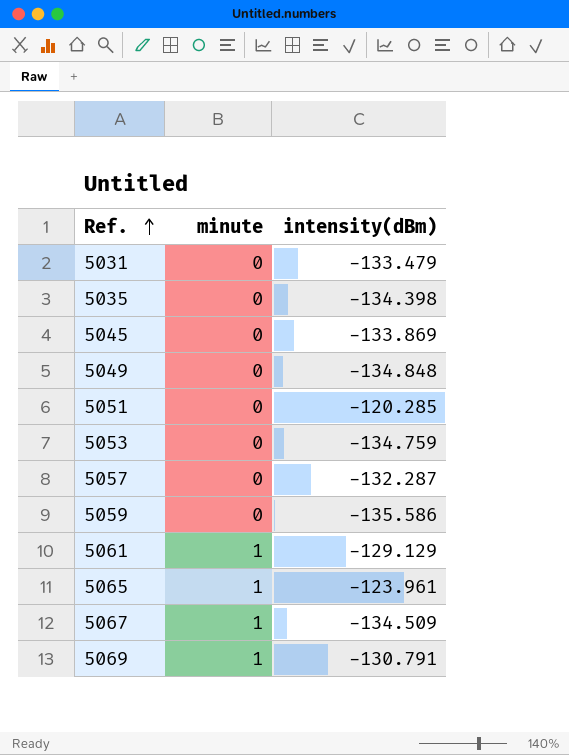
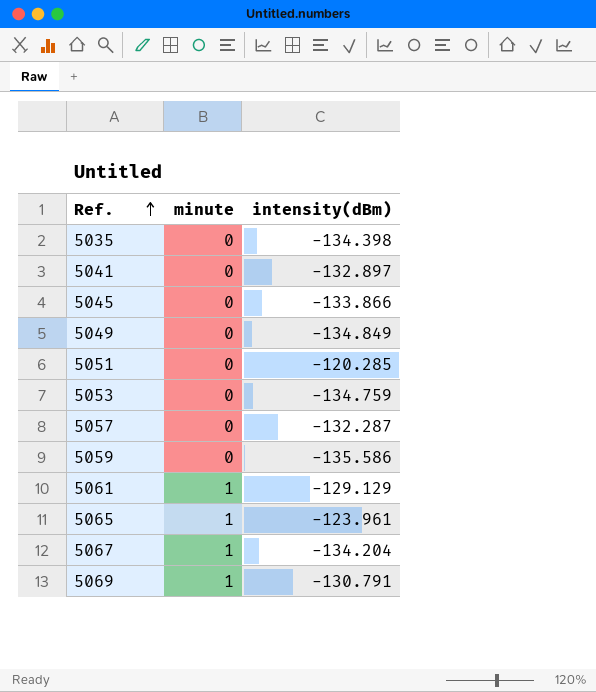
row 5031: 0 | -133.479 -> none
row 5041: none -> 0 | -132.897
5045 | intensity(dBm): -133.869 -> -133.866
5049 | intensity(dBm): -134.848 -> -134.849
5067 | intensity(dBm): -134.509 -> -134.204

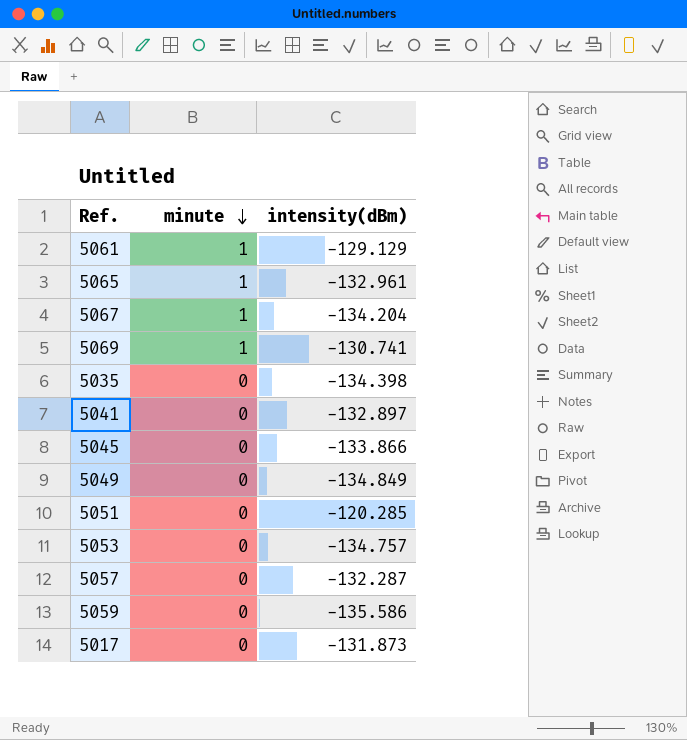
row order: Ref. ascending -> minute descending
5065 | intensity(dBm): -123.961 -> -132.961
5069 | intensity(dBm): -130.791 -> -130.741
5053 | intensity(dBm): -134.759 -> -134.757
row 5017: none -> 0 | -131.873

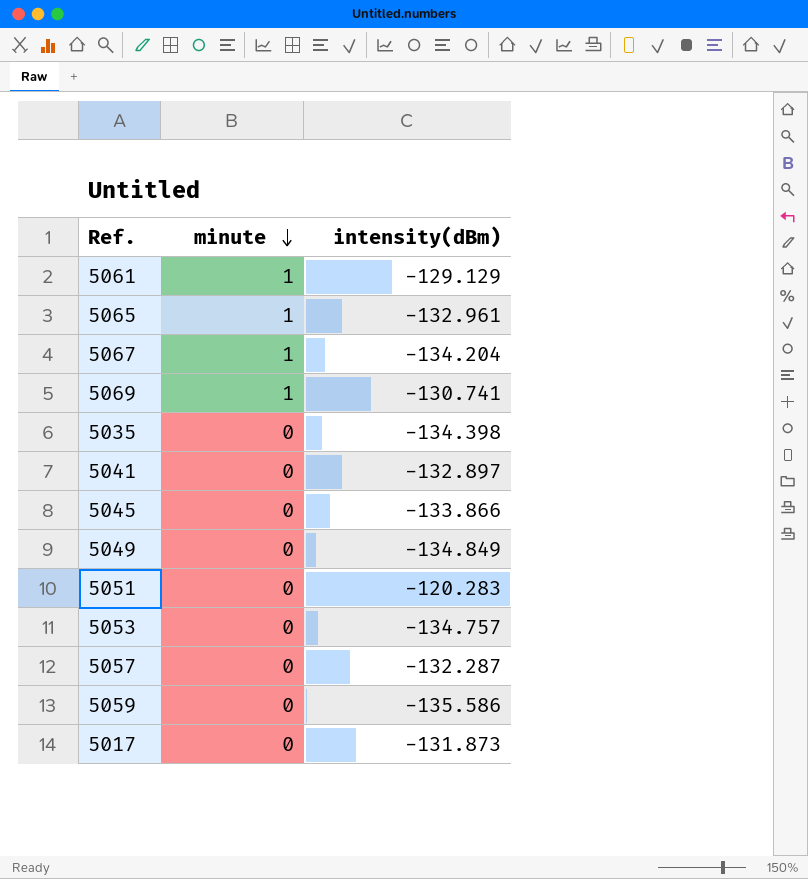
5051 | intensity(dBm): -120.285 -> -120.283

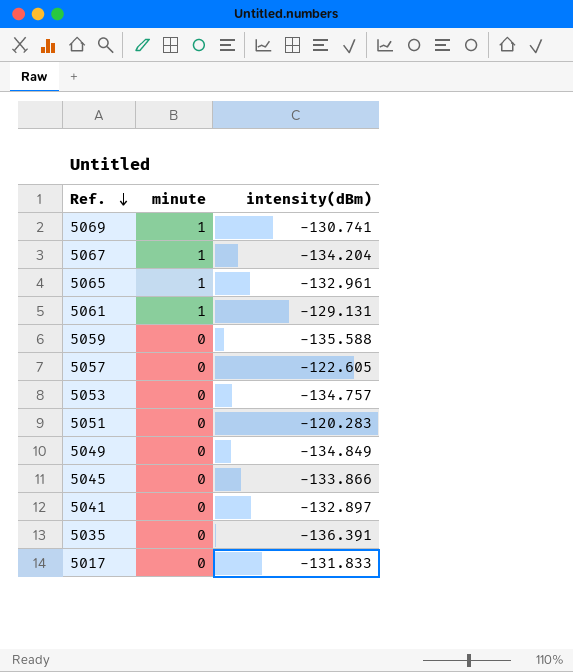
row order: minute descending -> Ref. descending
5061 | intensity(dBm): -129.129 -> -129.131
5059 | intensity(dBm): -135.586 -> -135.588
5057 | intensity(dBm): -132.287 -> -122.605
5035 | intensity(dBm): -134.398 -> -136.391
5017 | intensity(dBm): -131.873 -> -131.833

